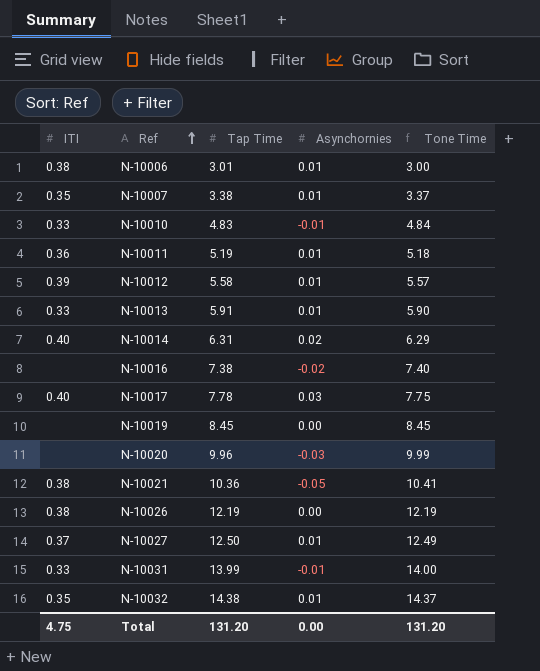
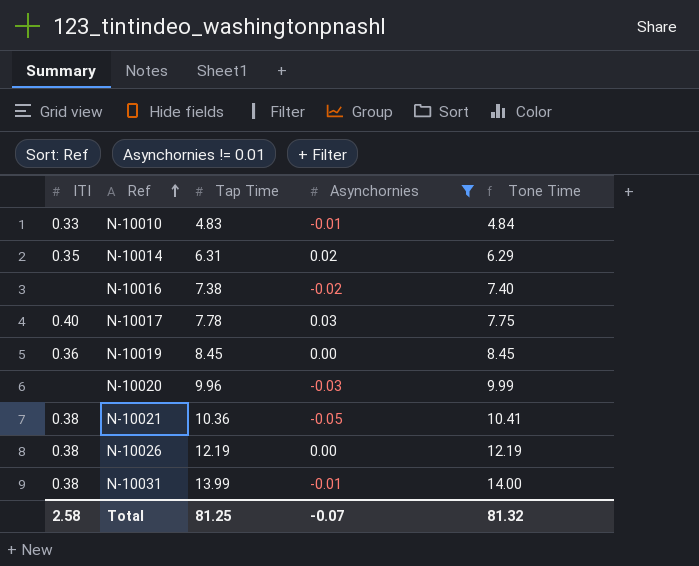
filter: none -> Asynchornies != 0.01
N-10014 | ITI: 0.40 -> 0.35
N-10019 | ITI: none -> 0.36
N-10031 | ITI: 0.33 -> 0.38
Total | ITI: 4.75 -> 2.58
Total | Tap Time: 131.20 -> 81.25
Total | Asynchornies: 0.00 -> -0.07
Total | Tone Time: 131.20 -> 81.32

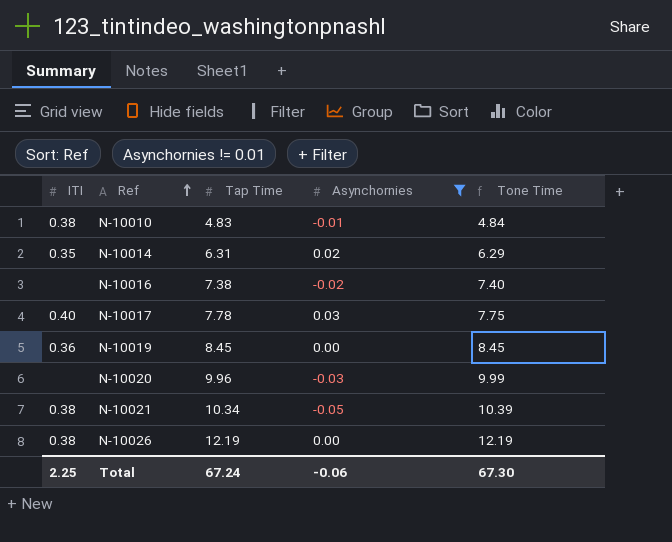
row N-10031: 0.38 | 13.99 | -0.01 | 14.00 -> none
N-10010 | ITI: 0.33 -> 0.38
N-10021 | Tap Time: 10.36 -> 10.34
N-10021 | Tone Time: 10.41 -> 10.39
Total | ITI: 2.58 -> 2.25
Total | Tap Time: 81.25 -> 67.24
Total | Asynchornies: -0.07 -> -0.06
Total | Tone Time: 81.32 -> 67.30

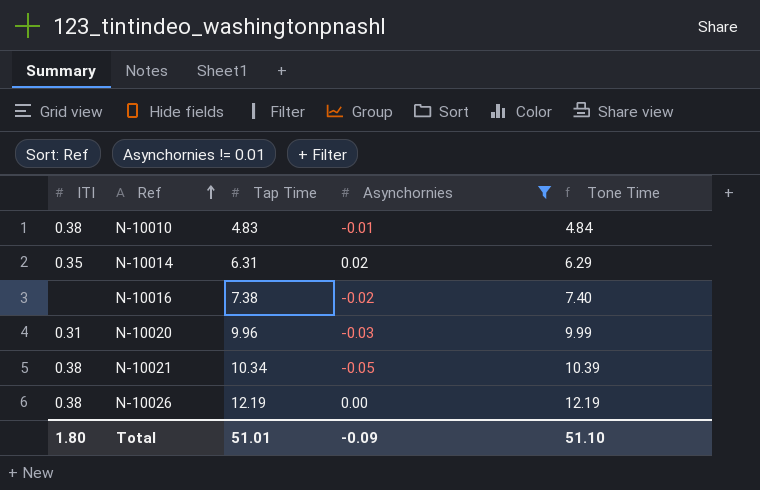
row N-10017: 0.40 | 7.78 | 0.03 | 7.75 -> none
row N-10019: 0.36 | 8.45 | 0.00 | 8.45 -> none
N-10020 | ITI: none -> 0.31
Total | ITI: 2.25 -> 1.80
Total | Tap Time: 67.24 -> 51.01
Total | Asynchornies: -0.06 -> -0.09
Total | Tone Time: 67.30 -> 51.10

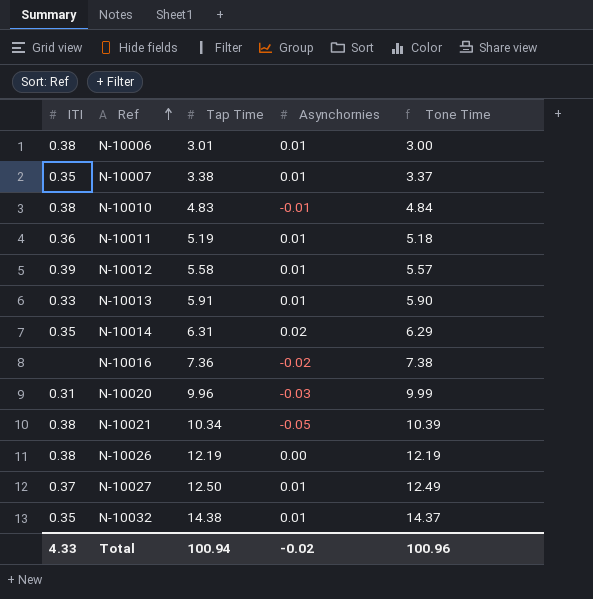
filter: Asynchornies != 0.01 -> none
N-10016 | Tap Time: 7.38 -> 7.36
N-10016 | Tone Time: 7.40 -> 7.38
Total | ITI: 1.80 -> 4.33
Total | Tap Time: 51.01 -> 100.94
Total | Asynchornies: -0.09 -> -0.02
Total | Tone Time: 51.10 -> 100.96

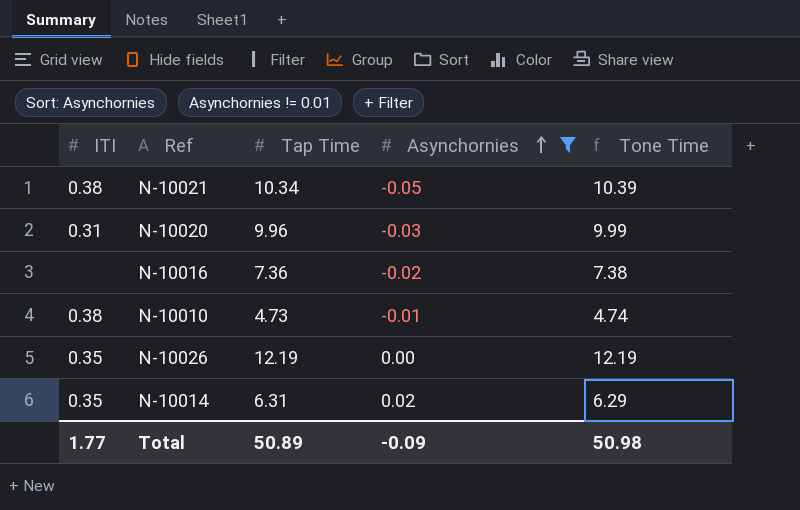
filter: none -> Asynchornies != 0.01
row order: Ref ascending -> Asynchornies ascending
N-10010 | Tap Time: 4.83 -> 4.73
N-10010 | Tone Time: 4.84 -> 4.74
N-10026 | ITI: 0.38 -> 0.35
Total | ITI: 4.33 -> 1.77
Total | Tap Time: 100.94 -> 50.89
Total | Asynchornies: -0.02 -> -0.09
Total | Tone Time: 100.96 -> 50.98

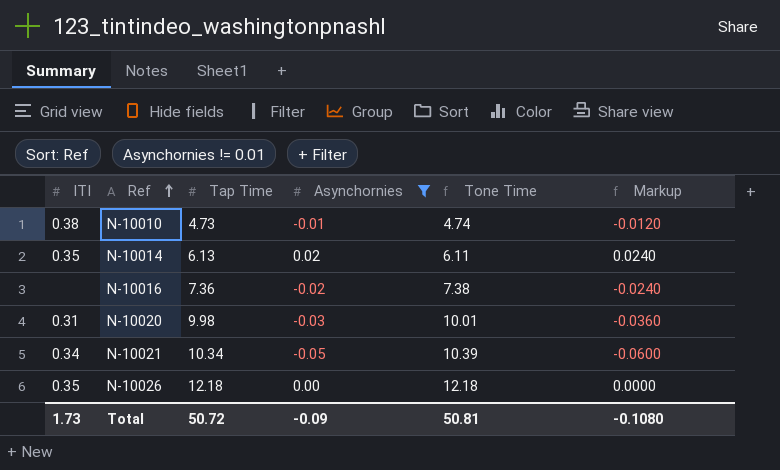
row order: Asynchornies ascending -> Ref ascending
column Markup | formula: none -> [Asynchornies] * 1.2
N-10014 | Tap Time: 6.31 -> 6.13
N-10014 | Tone Time: 6.29 -> 6.11
N-10020 | Tap Time: 9.96 -> 9.98
N-10020 | Tone Time: 9.99 -> 10.01
N-10021 | ITI: 0.38 -> 0.34
N-10026 | Tap Time: 12.19 -> 12.18
N-10026 | Tone Time: 12.19 -> 12.18
Total | ITI: 1.77 -> 1.73
Total | Tap Time: 50.89 -> 50.72
Total | Tone Time: 50.98 -> 50.81

